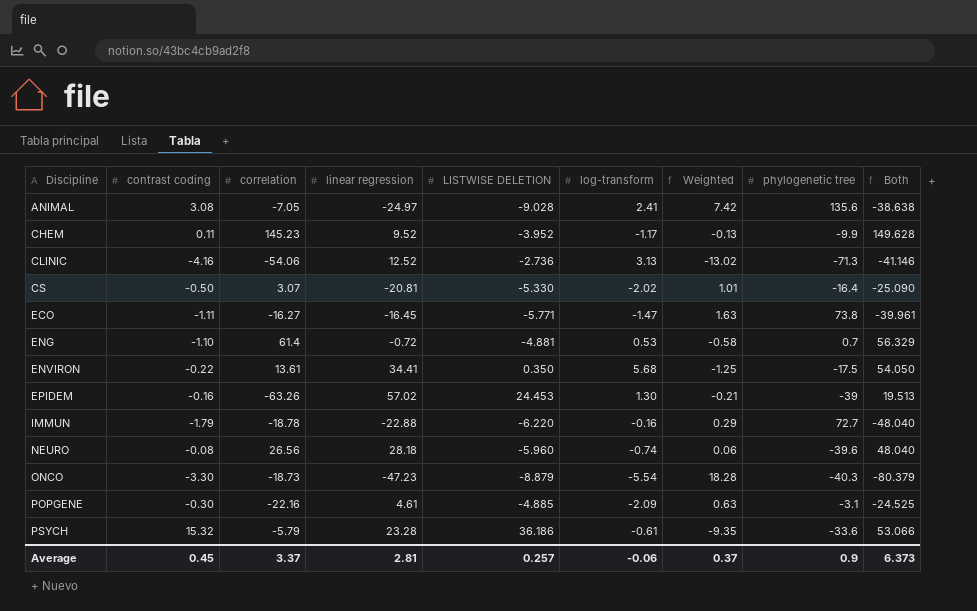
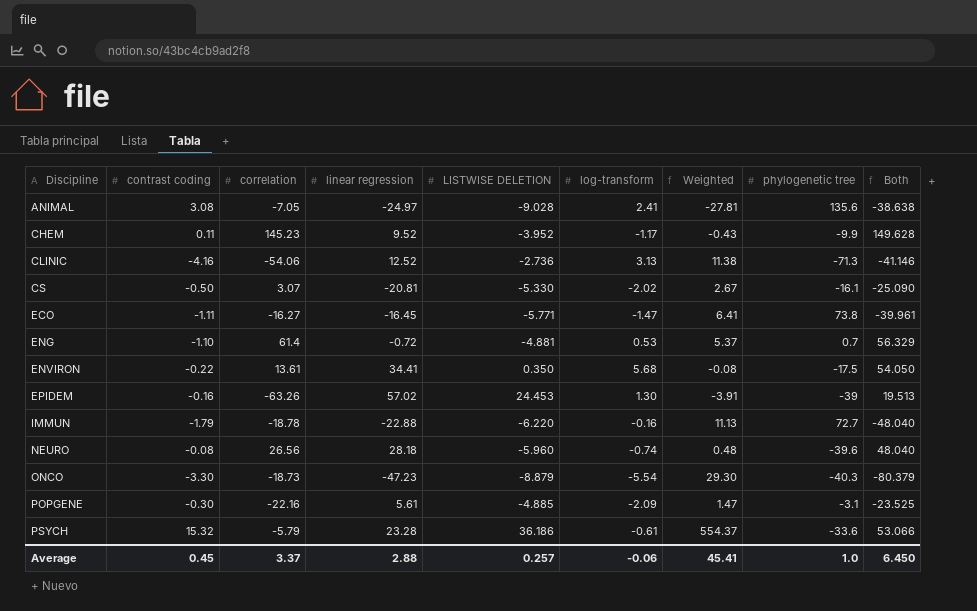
column Weighted | formula: [contrast coding] * [log-transform] -> [contrast coding] * [LISTWISE DELETION]
CS | phylogenetic tree: -16.4 -> -16.1
POPGENE | linear regression: 4.61 -> 5.61
POPGENE | Both: -24.525 -> -23.525
Average | linear regression: 2.81 -> 2.88
Average | Weighted: 0.37 -> 45.41
Average | phylogenetic tree: 0.9 -> 1.0
Average | Both: 6.373 -> 6.450

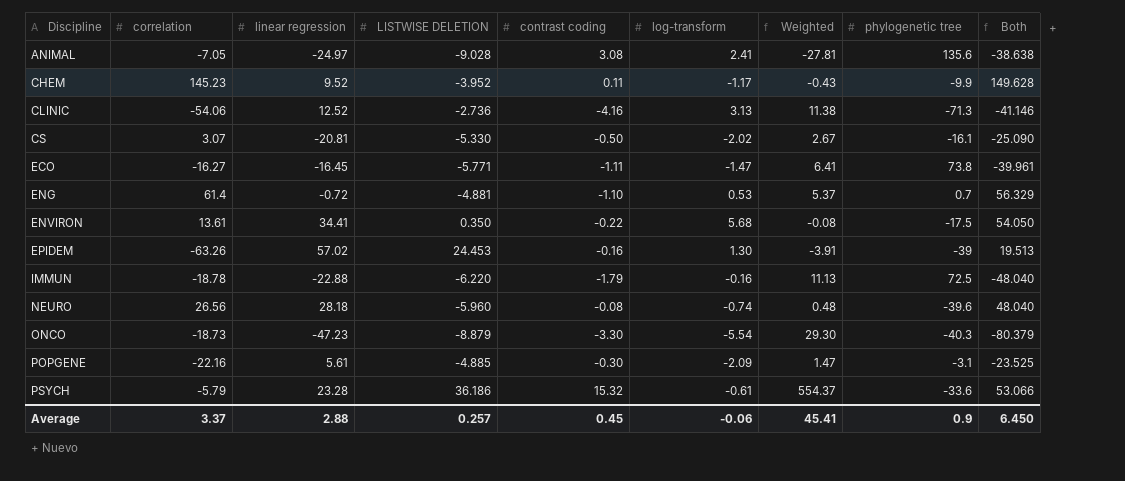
column contrast coding | position: 2 -> 5
IMMUN | phylogenetic tree: 72.7 -> 72.5
Average | phylogenetic tree: 1.0 -> 0.9

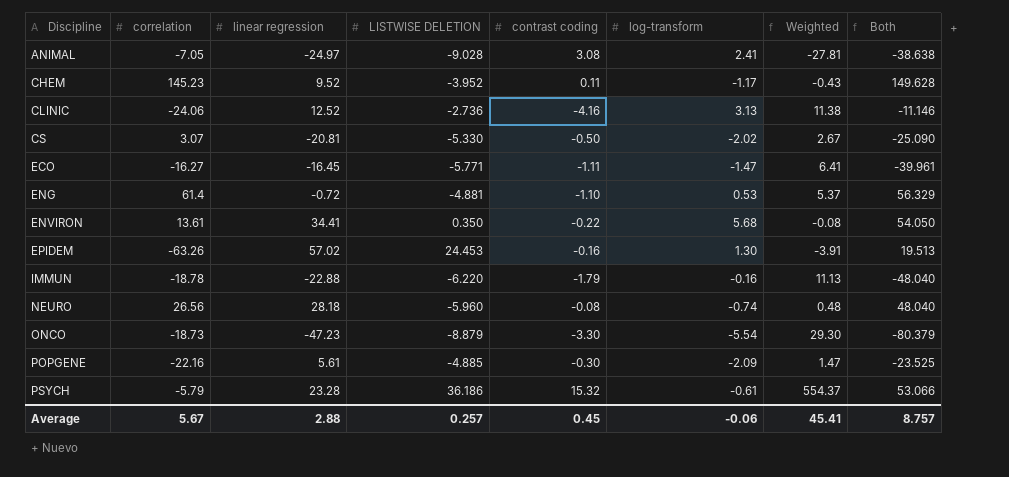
column phylogenetic tree | position: 8 -> none
CLINIC | correlation: -54.06 -> -24.06
CLINIC | Both: -41.146 -> -11.146
Average | correlation: 3.37 -> 5.67
Average | Both: 6.450 -> 8.757

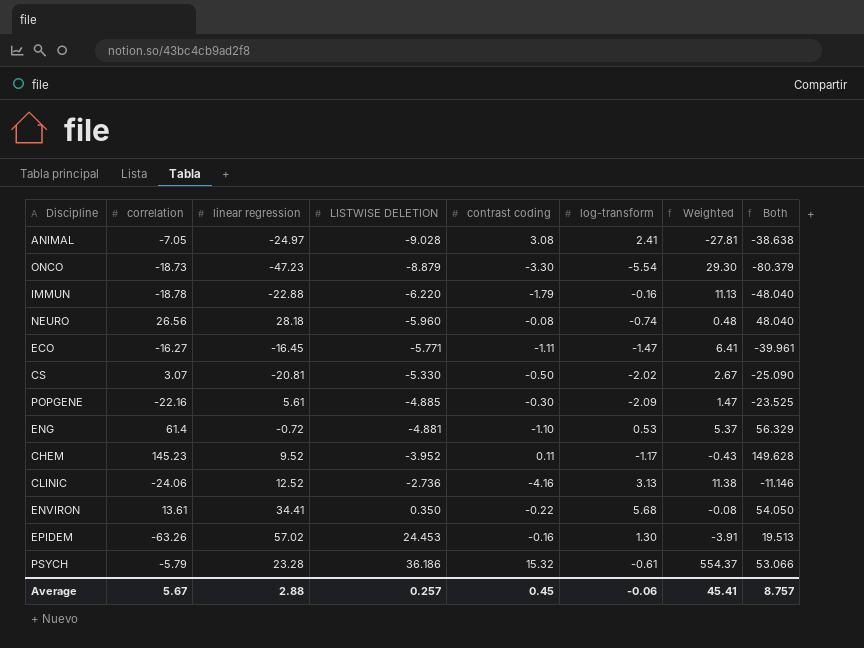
row order: Discipline ascending -> LISTWISE DELETION ascending

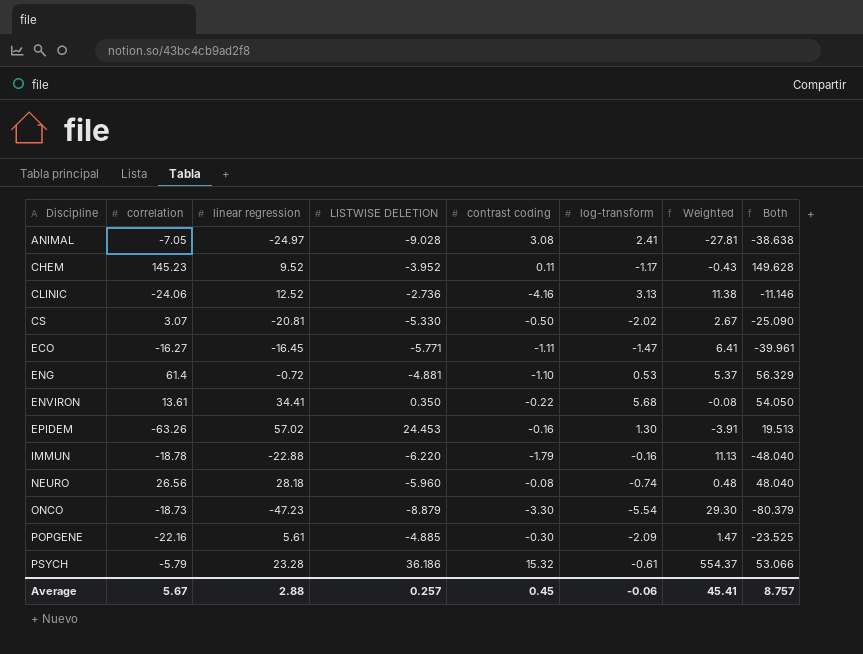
row order: LISTWISE DELETION ascending -> Discipline ascending

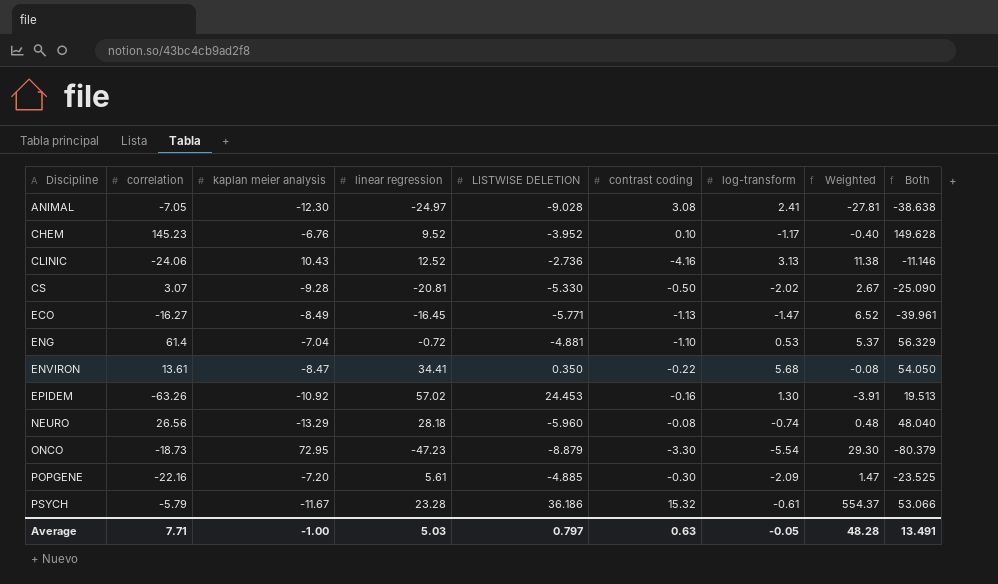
column kaplan meier analysis | position: none -> 3
row IMMUN: -18.78 | -22.88 | -6.220 | -1.79 | -0.16 | 11.13 | -48.040 -> none
CHEM | contrast coding: 0.11 -> 0.10
CHEM | Weighted: -0.43 -> -0.40
ECO | contrast coding: -1.11 -> -1.13
ECO | Weighted: 6.41 -> 6.52
Average | correlation: 5.67 -> 7.71
Average | linear regression: 2.88 -> 5.03
Average | LISTWISE DELETION: 0.257 -> 0.797
Average | contrast coding: 0.45 -> 0.63
Average | log-transform: -0.06 -> -0.05
Average | Weighted: 45.41 -> 48.28
Average | Both: 8.757 -> 13.491

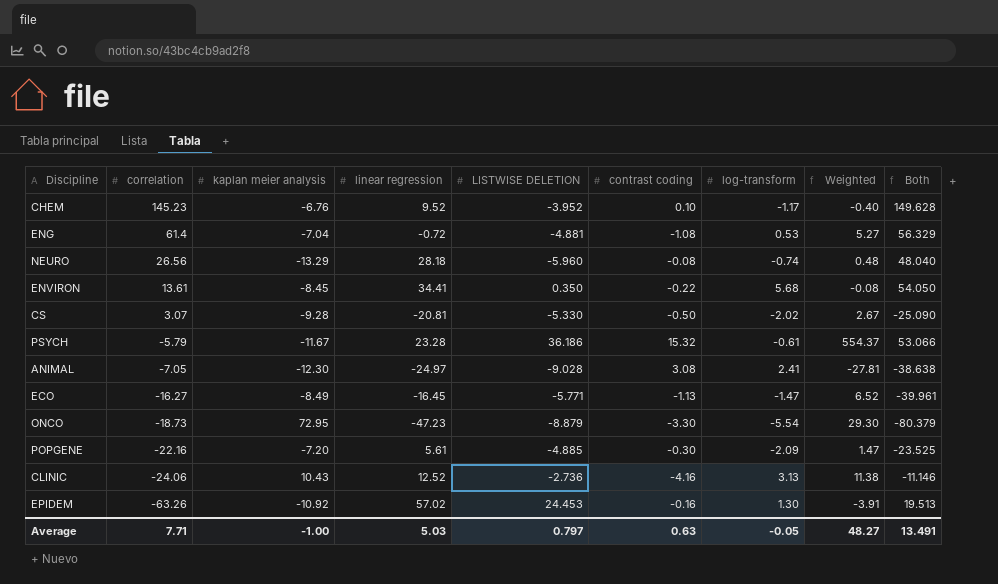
row order: Discipline ascending -> correlation descending
ENG | contrast coding: -1.10 -> -1.08
ENG | Weighted: 5.37 -> 5.27
ENVIRON | kaplan meier analysis: -8.47 -> -8.45
Average | Weighted: 48.28 -> 48.27

